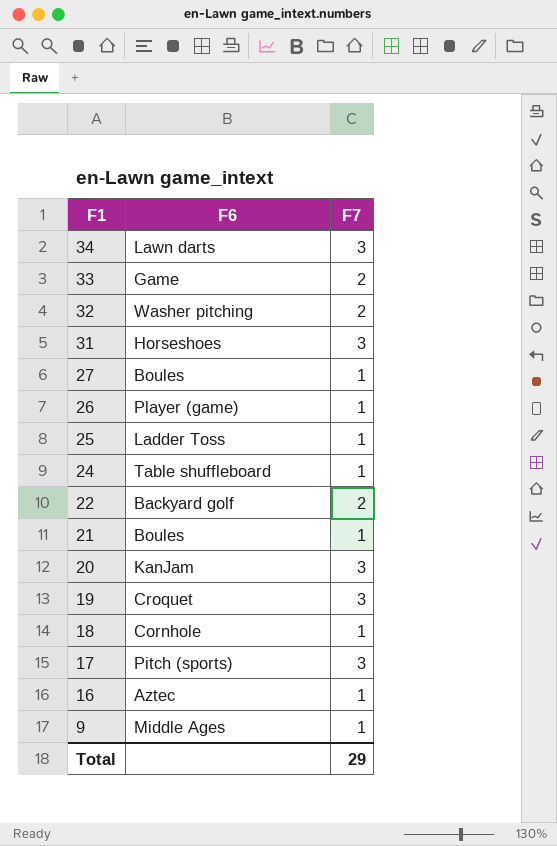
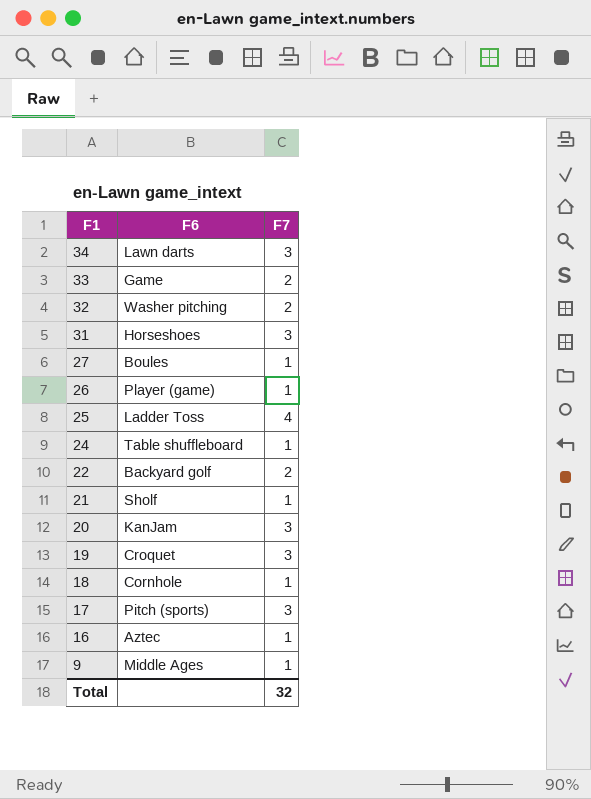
25 | F7: 1 -> 4
21 | F6: Boules -> Sholf
Total | F7: 29 -> 32

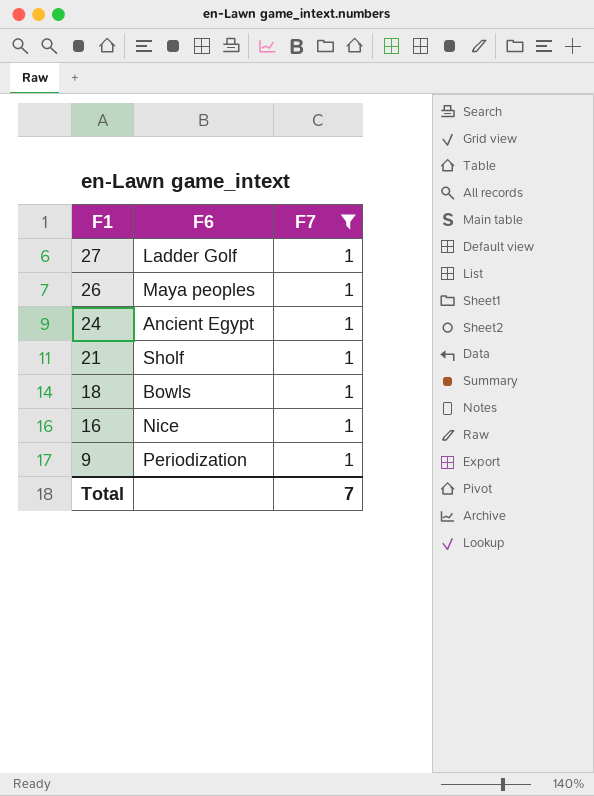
filter: none -> F7 = 1
27 | F6: Boules -> Ladder Golf
26 | F6: Player (game) -> Maya peoples
24 | F6: Table shuffleboard -> Ancient Egypt
18 | F6: Cornhole -> Bowls
16 | F6: Aztec -> Nice
9 | F6: Middle Ages -> Periodization
Total | F7: 32 -> 7

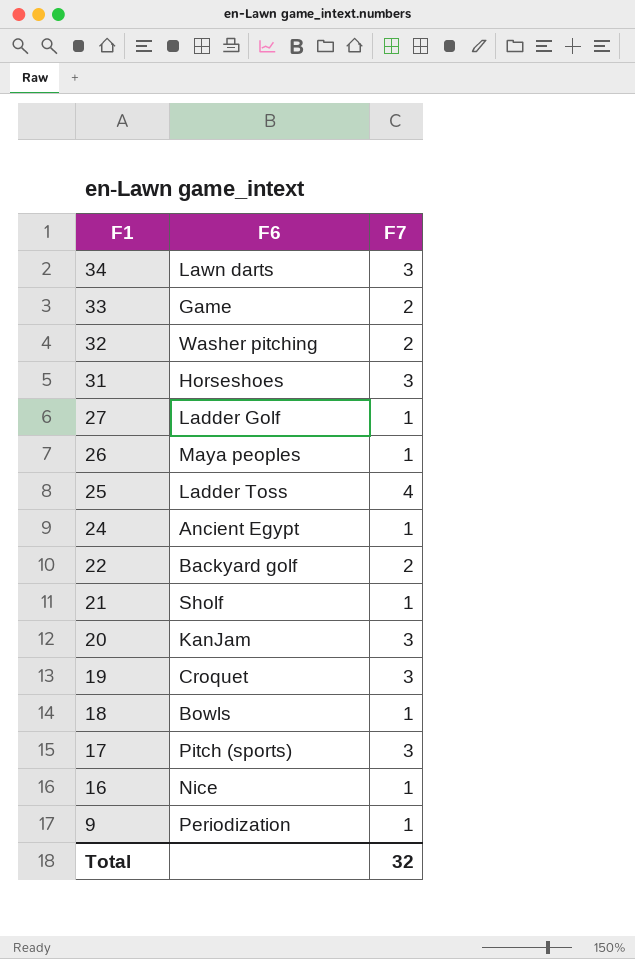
filter: F7 = 1 -> none
Total | F7: 7 -> 32

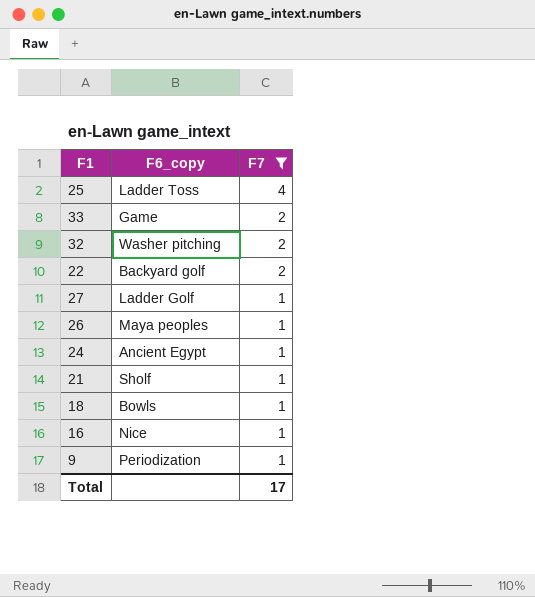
filter: none -> F7 != 3
row order: F1 descending -> F7 descending
column name: F6 -> F6_copy
Total | F7: 32 -> 17

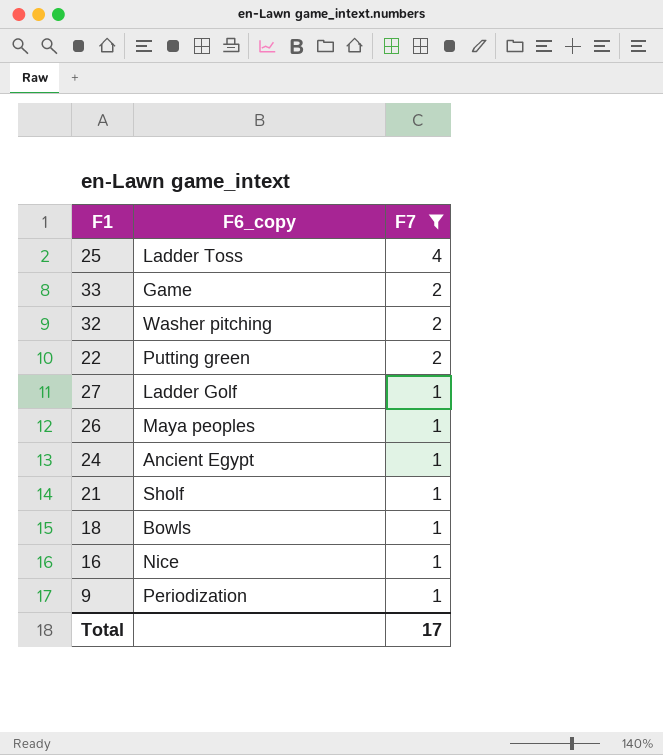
22 | F6_copy: Backyard golf -> Putting green

